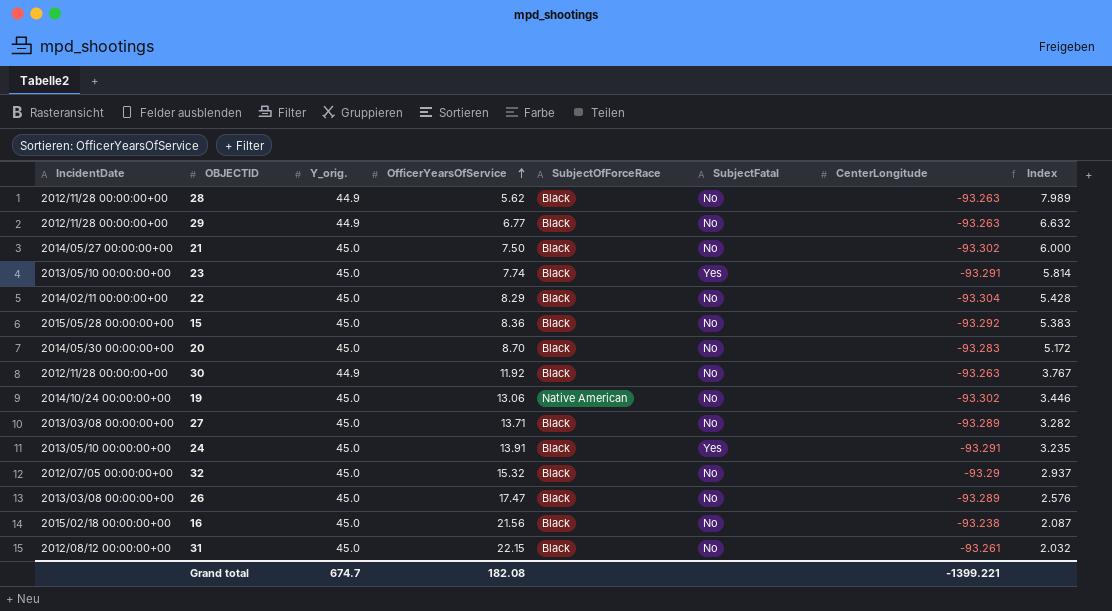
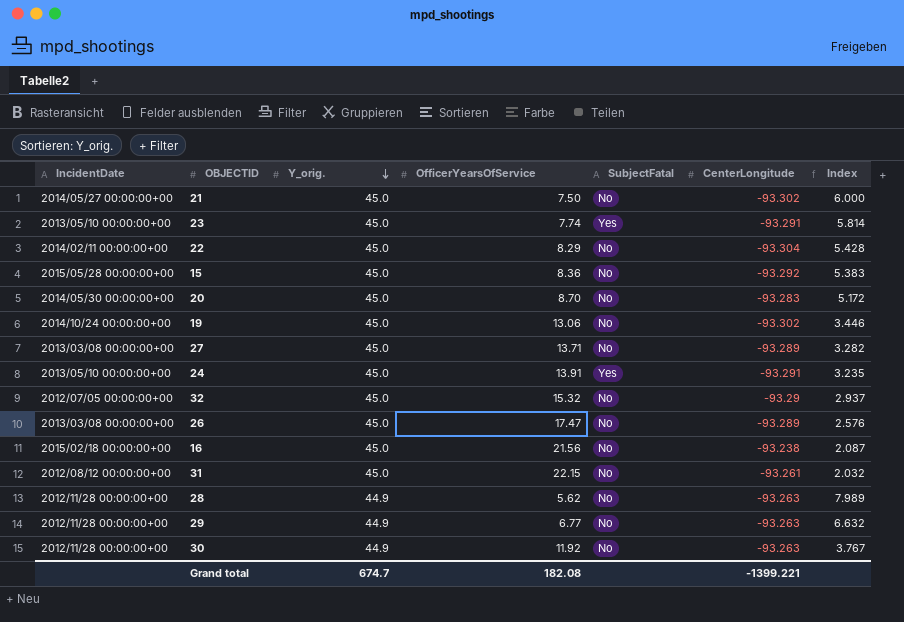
row order: OfficerYearsOfService ascending -> Y_orig. descending
column SubjectOfForceRace | position: 5 -> none

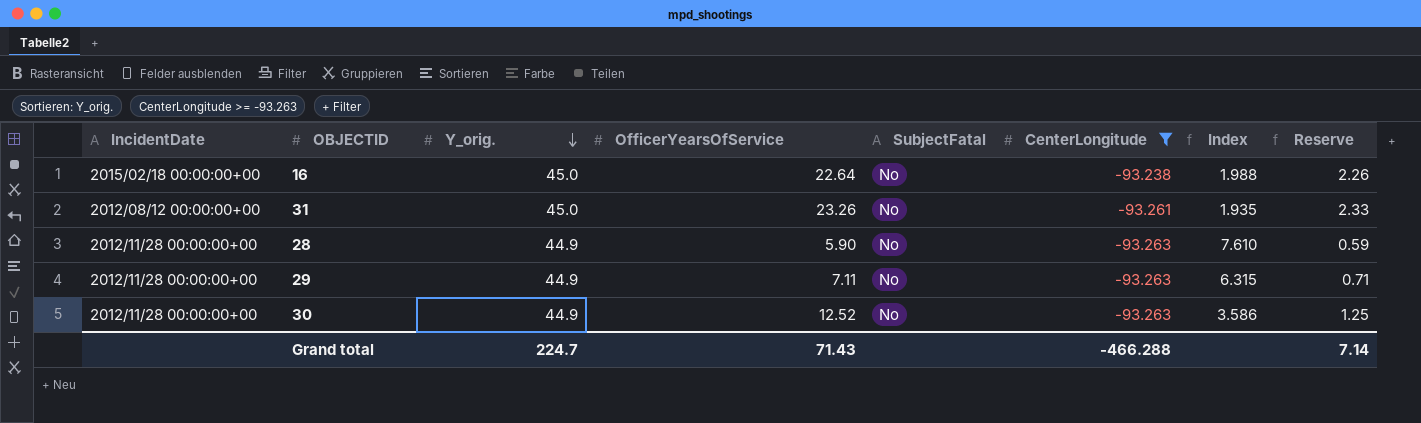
filter: none -> CenterLongitude >= -93.263
column Reserve | formula: none -> [OfficerYearsOfService] * 0.1
16 | OfficerYearsOfService: 21.56 -> 22.64
16 | Index: 2.087 -> 1.988
31 | OfficerYearsOfService: 22.15 -> 23.26
31 | Index: 2.032 -> 1.935
28 | OfficerYearsOfService: 5.62 -> 5.90
28 | Index: 7.989 -> 7.610
29 | OfficerYearsOfService: 6.77 -> 7.11
29 | Index: 6.632 -> 6.315
30 | OfficerYearsOfService: 11.92 -> 12.52
30 | Index: 3.767 -> 3.586
Grand total | Y_orig.: 674.7 -> 224.7
Grand total | OfficerYearsOfService: 182.08 -> 71.43
Grand total | CenterLongitude: -1399.221 -> -466.288

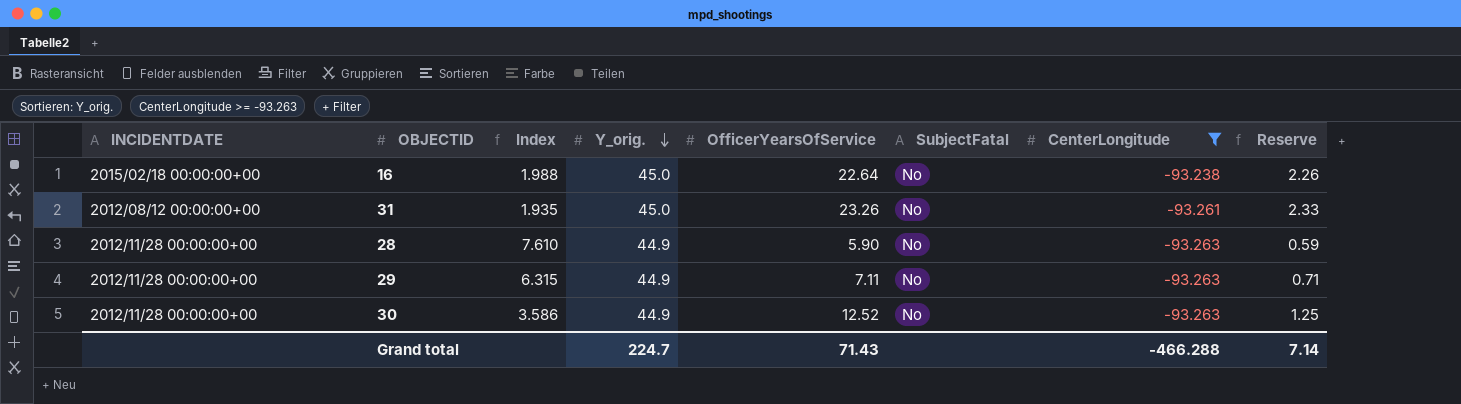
column name: IncidentDate -> INCIDENTDATE
column Index | position: 7 -> 3

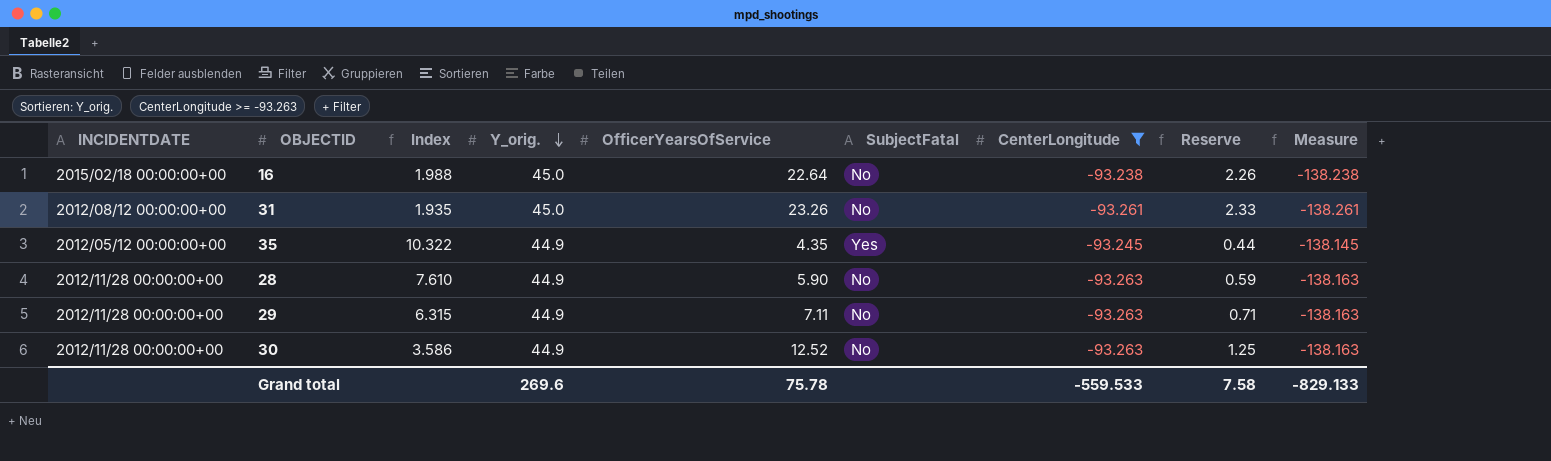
column Measure | formula: none -> [CenterLongitude] - [Y_orig.]
row 35: none -> 2012/05/12 00:00:00+00 | 10.322 | 44.9 | 4.35 | Yes | -93.245 | 0.44 | -138.145
Grand total | Y_orig.: 224.7 -> 269.6
Grand total | OfficerYearsOfService: 71.43 -> 75.78
Grand total | CenterLongitude: -466.288 -> -559.533
Grand total | Reserve: 7.14 -> 7.58

